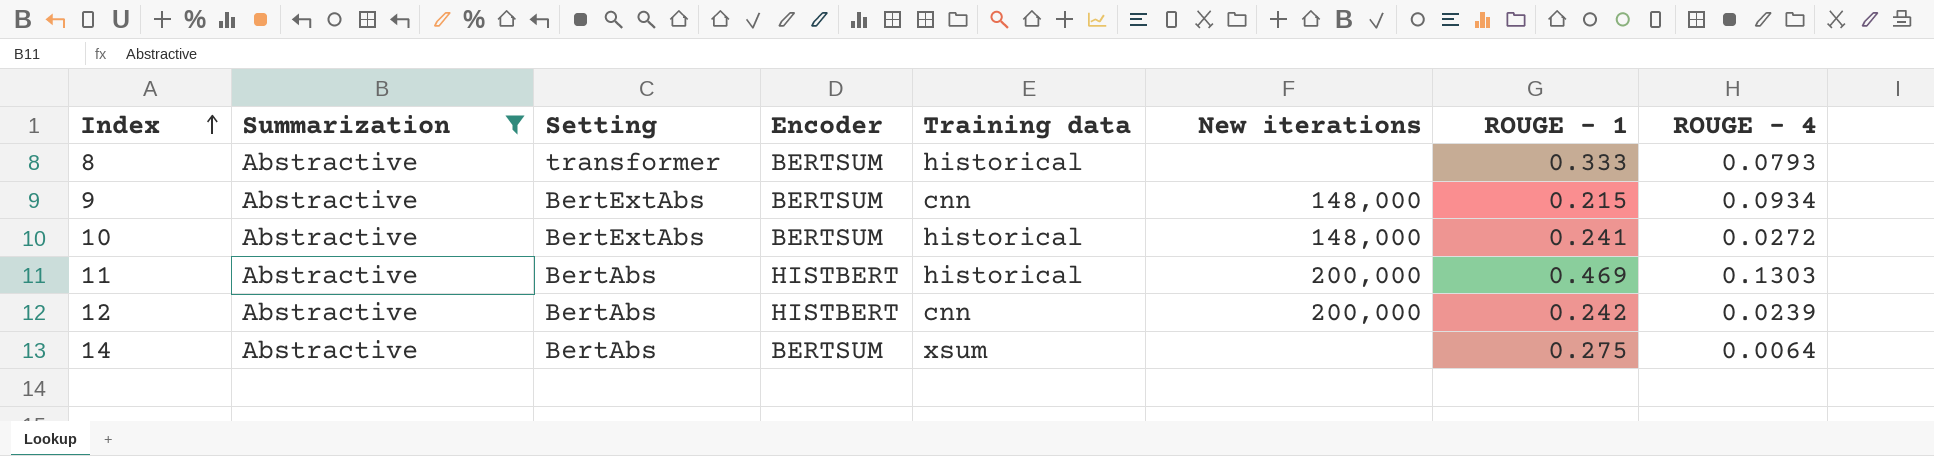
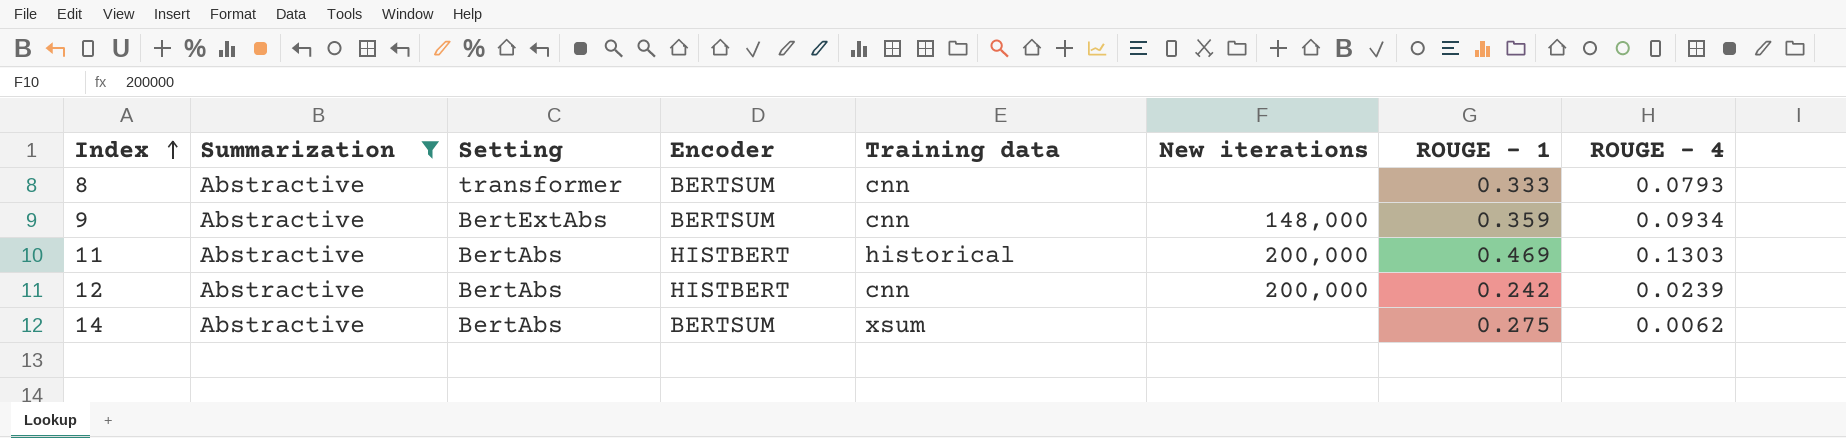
row 10: Abstractive | BertExtAbs | BERTSUM | historical | 148,000 | 0.241 | 0.0272 -> none
8 | Training data: historical -> cnn
9 | ROUGE - 1: 0.215 -> 0.359
14 | ROUGE - 4: 0.0064 -> 0.0062

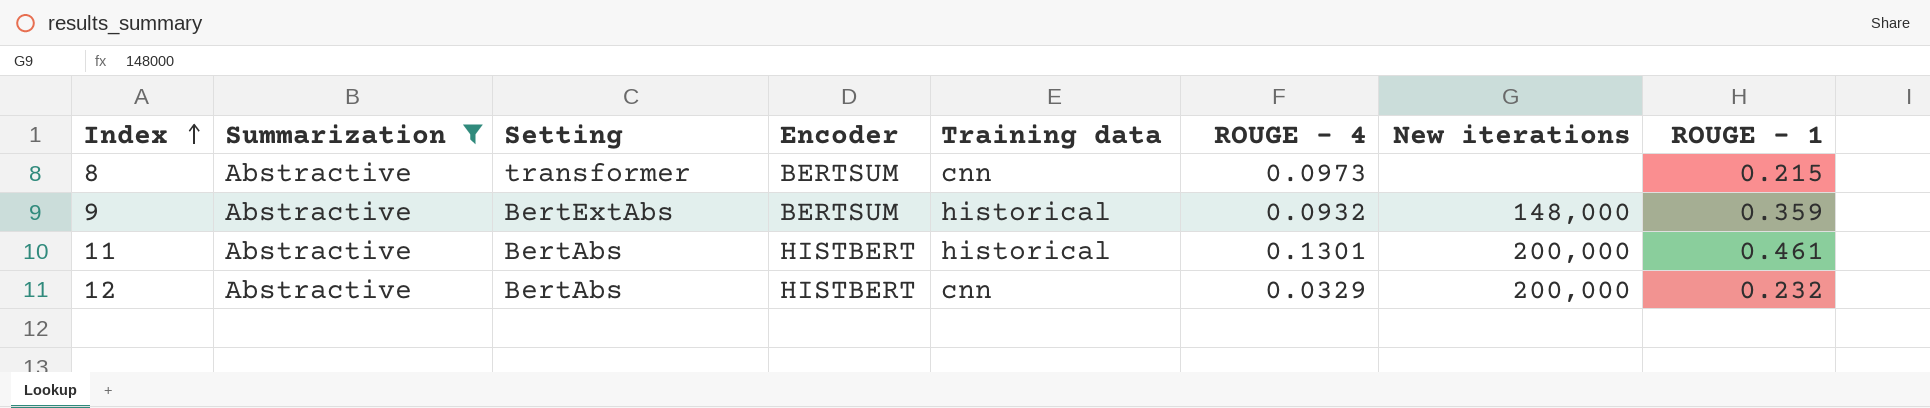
column ROUGE - 4 | position: 8 -> 6
row 14: Abstractive | BertAbs | BERTSUM | xsum | none | 0.275 | 0.0062 -> none
8 | ROUGE - 4: 0.0793 -> 0.0973
8 | ROUGE - 1: 0.333 -> 0.215
9 | Training data: cnn -> historical
9 | ROUGE - 4: 0.0934 -> 0.0932
11 | ROUGE - 4: 0.1303 -> 0.1301
11 | ROUGE - 1: 0.469 -> 0.461
12 | ROUGE - 4: 0.0239 -> 0.0329
12 | ROUGE - 1: 0.242 -> 0.232

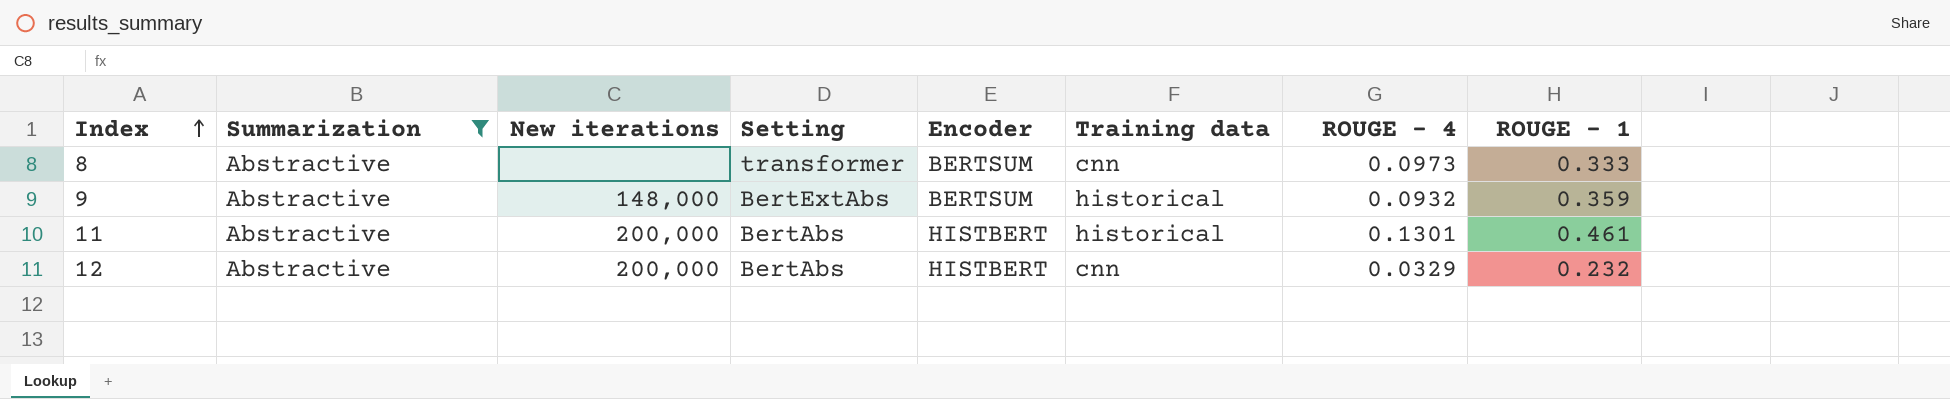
column New iterations | position: 7 -> 3
8 | ROUGE - 1: 0.215 -> 0.333

